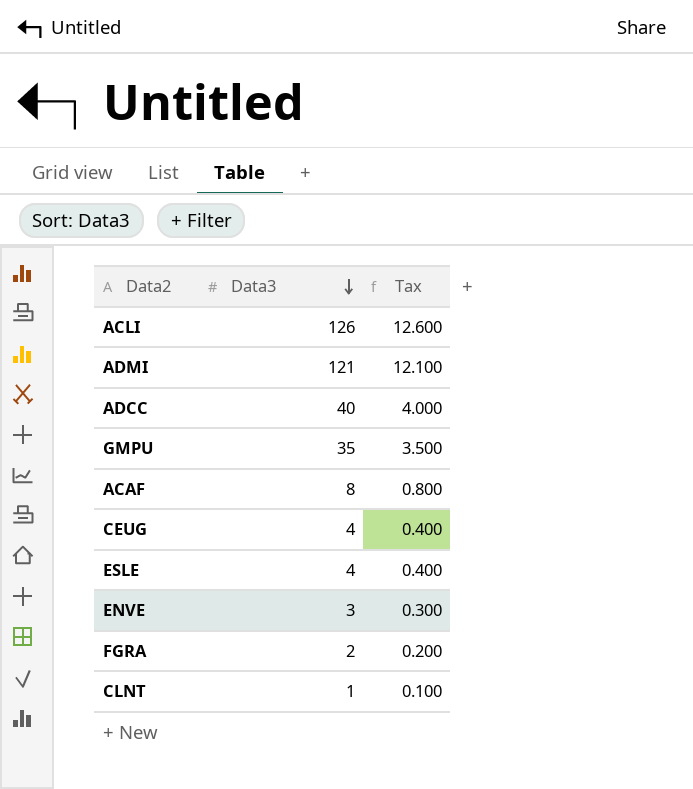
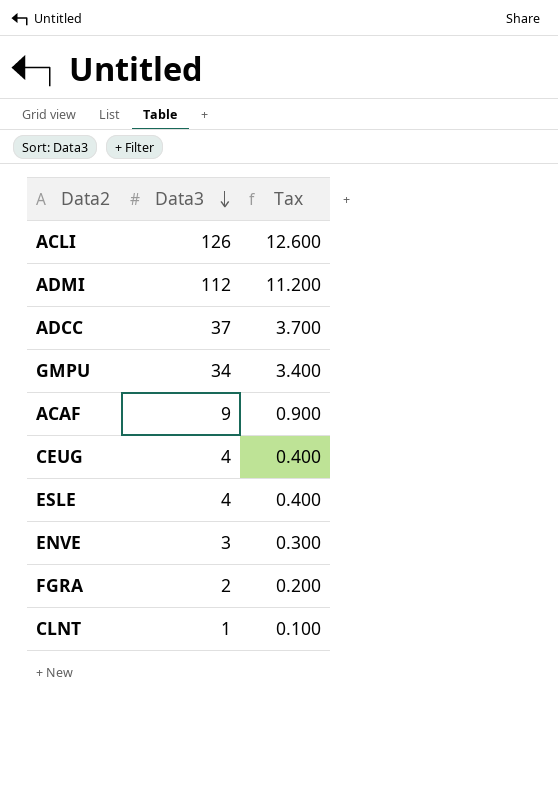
ADMI | Data3: 121 -> 112
ADMI | Tax: 12.100 -> 11.200
ADCC | Data3: 40 -> 37
ADCC | Tax: 4.000 -> 3.700
GMPU | Data3: 35 -> 34
GMPU | Tax: 3.500 -> 3.400
ACAF | Data3: 8 -> 9
ACAF | Tax: 0.800 -> 0.900

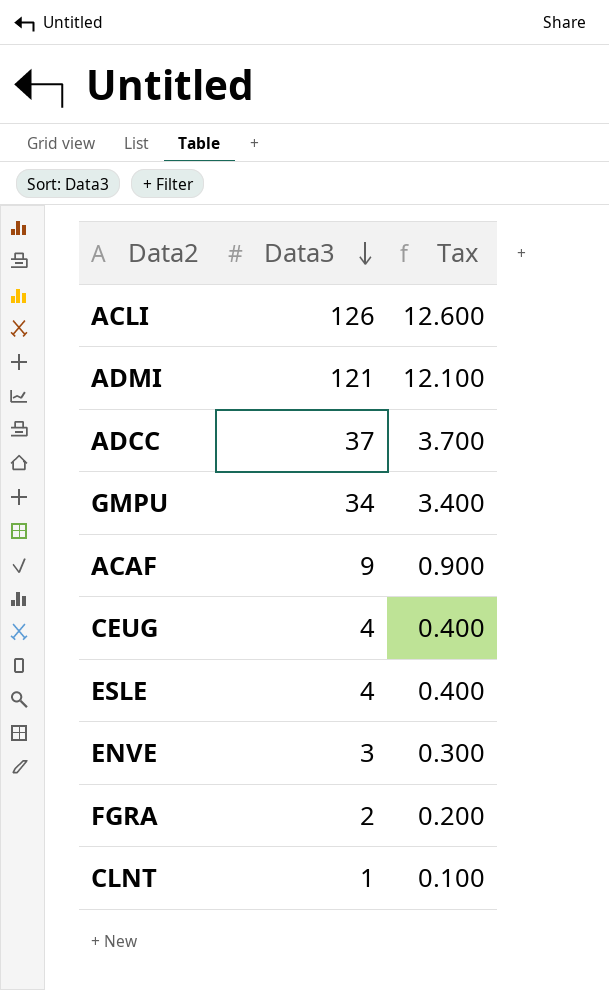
ADMI | Data3: 112 -> 121
ADMI | Tax: 11.200 -> 12.100

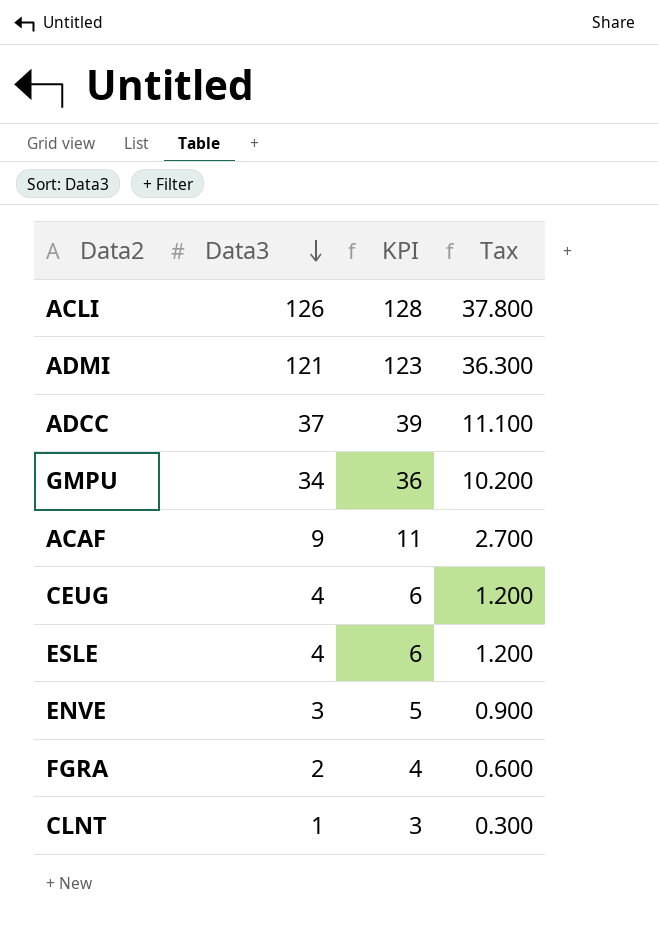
column KPI | formula: none -> [Data3] + 2
column Tax | formula: [Data3] * 0.1 -> [Data3] * 0.3

